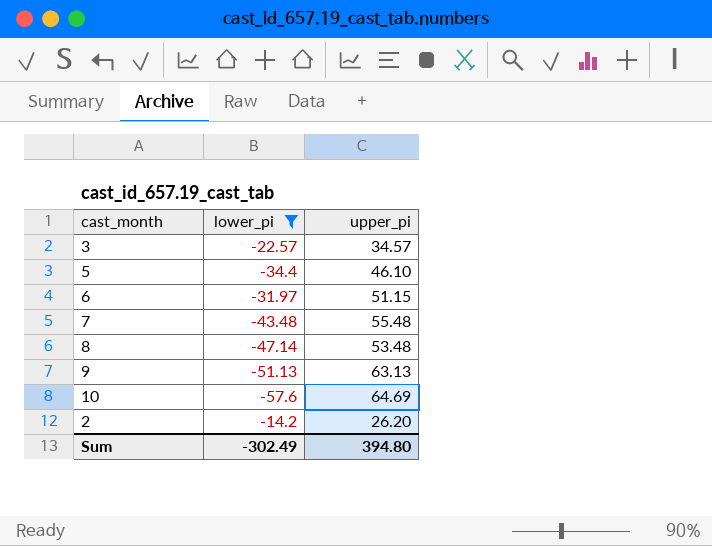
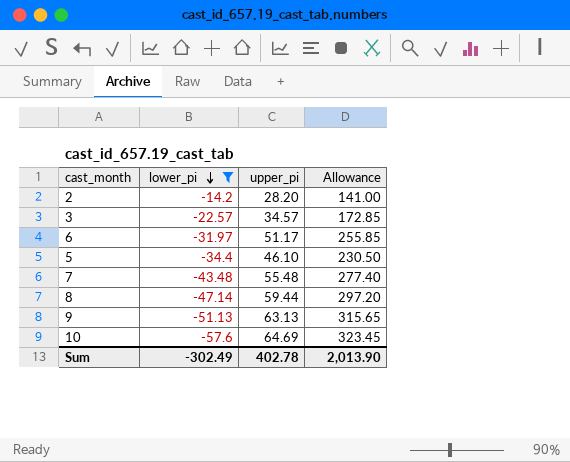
row order: none -> lower_pi descending
column Allowance | formula: none -> [upper_pi] * 5
2 | upper_pi: 26.20 -> 28.20
6 | upper_pi: 51.15 -> 51.17
8 | upper_pi: 53.48 -> 59.44
Sum | upper_pi: 394.80 -> 402.78

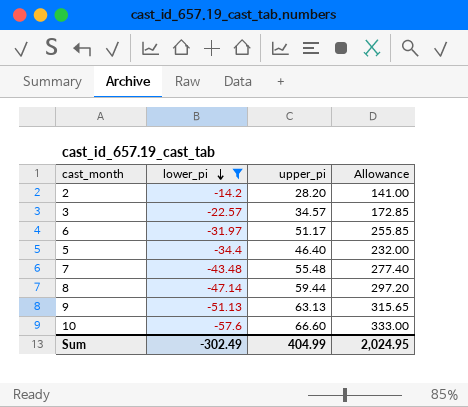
5 | upper_pi: 46.10 -> 46.40
5 | Allowance: 230.50 -> 232.00
10 | upper_pi: 64.69 -> 66.60
10 | Allowance: 323.45 -> 333.00
Sum | upper_pi: 402.78 -> 404.99
Sum | Allowance: 2,013.90 -> 2,024.95

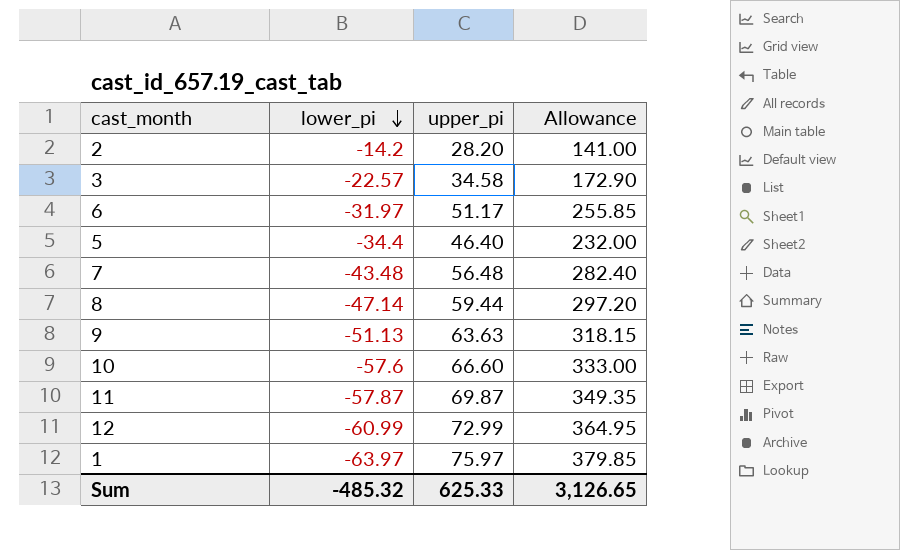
filter: lower_pi >= -57.6 -> none
3 | upper_pi: 34.57 -> 34.58
3 | Allowance: 172.85 -> 172.90
7 | upper_pi: 55.48 -> 56.48
7 | Allowance: 277.40 -> 282.40
9 | upper_pi: 63.13 -> 63.63
9 | Allowance: 315.65 -> 318.15
Sum | lower_pi: -302.49 -> -485.32
Sum | upper_pi: 404.99 -> 625.33
Sum | Allowance: 2,024.95 -> 3,126.65

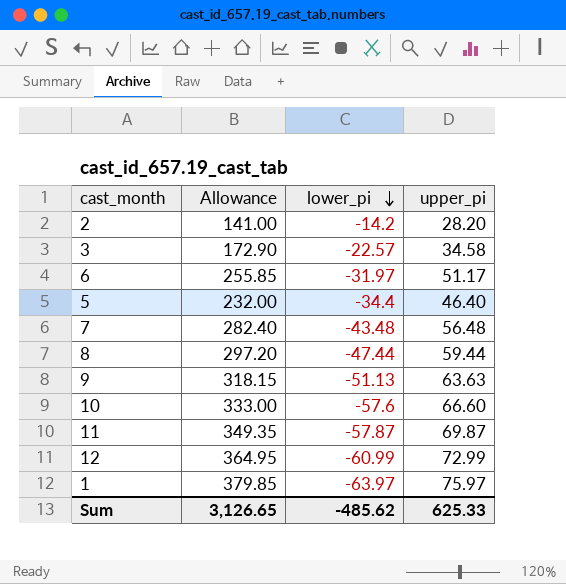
column Allowance | position: 4 -> 2
8 | lower_pi: -47.14 -> -47.44
Sum | lower_pi: -485.32 -> -485.62

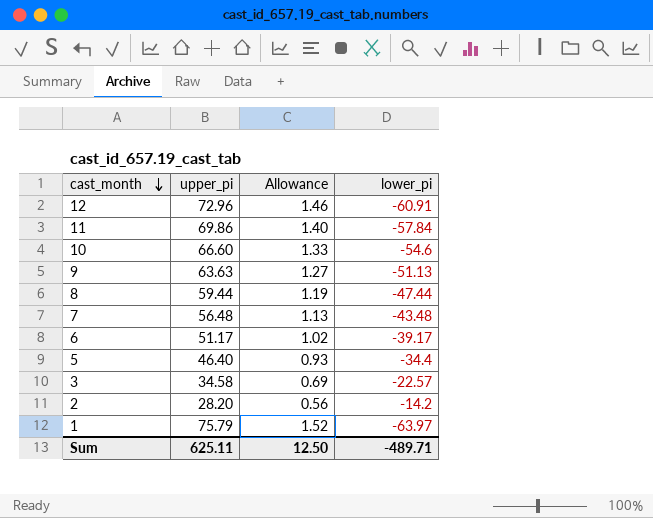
row order: lower_pi descending -> cast_month descending
column upper_pi | position: 4 -> 2
column Allowance | formula: [upper_pi] * 5 -> [upper_pi] * 0.02
12 | upper_pi: 72.99 -> 72.96
12 | lower_pi: -60.99 -> -60.91
11 | upper_pi: 69.87 -> 69.86
11 | lower_pi: -57.87 -> -57.84
10 | lower_pi: -57.6 -> -54.6
6 | lower_pi: -31.97 -> -39.17
1 | upper_pi: 75.97 -> 75.79
Sum | upper_pi: 625.33 -> 625.11
Sum | Allowance: 3,126.65 -> 12.50
Sum | lower_pi: -485.62 -> -489.71

